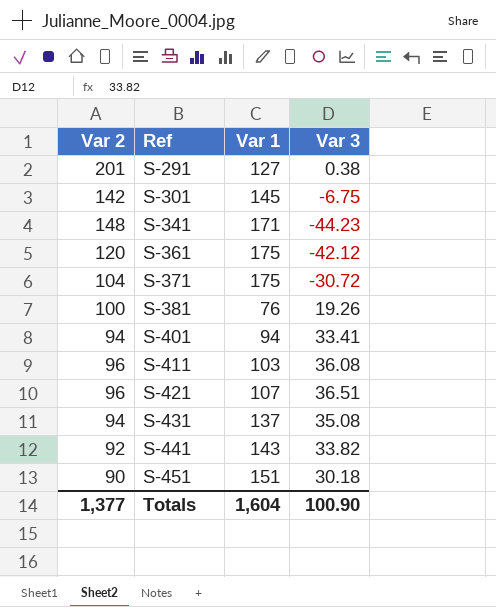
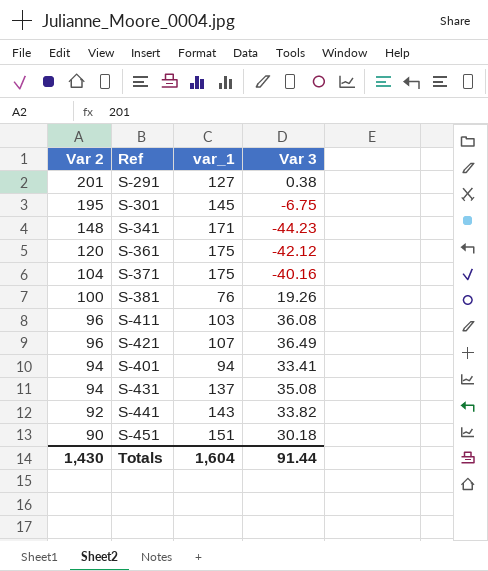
row order: Ref ascending -> Var 2 descending
column name: Var 1 -> var_1
S-301 | Var 2: 142 -> 195
S-371 | Var 3: -30.72 -> -40.16
S-421 | Var 3: 36.51 -> 36.49
Totals | Var 2: 1,377 -> 1,430
Totals | Var 3: 100.90 -> 91.44

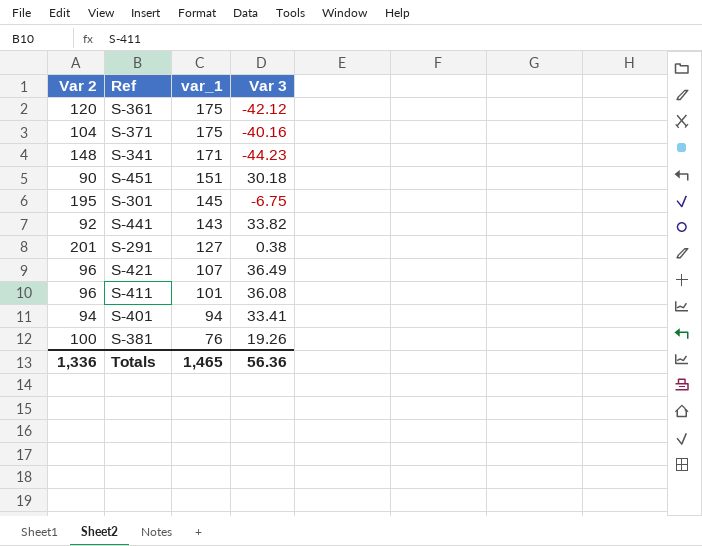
row order: Var 2 descending -> var_1 descending
row S-431: 94 | 137 | 35.08 -> none
S-411 | var_1: 103 -> 101
Totals | Var 2: 1,430 -> 1,336
Totals | var_1: 1,604 -> 1,465
Totals | Var 3: 91.44 -> 56.36

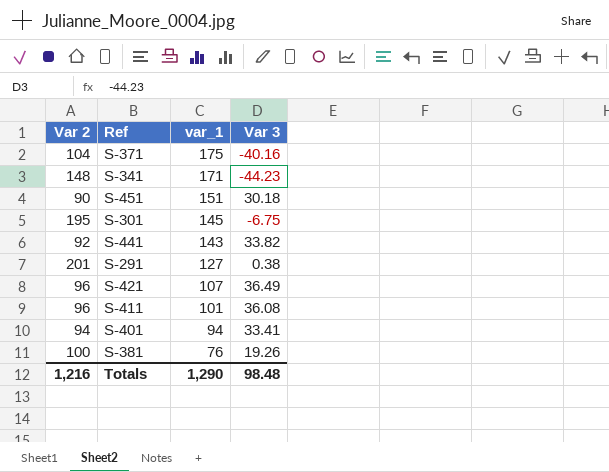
row S-361: 120 | 175 | -42.12 -> none
Totals | Var 2: 1,336 -> 1,216
Totals | var_1: 1,465 -> 1,290
Totals | Var 3: 56.36 -> 98.48

